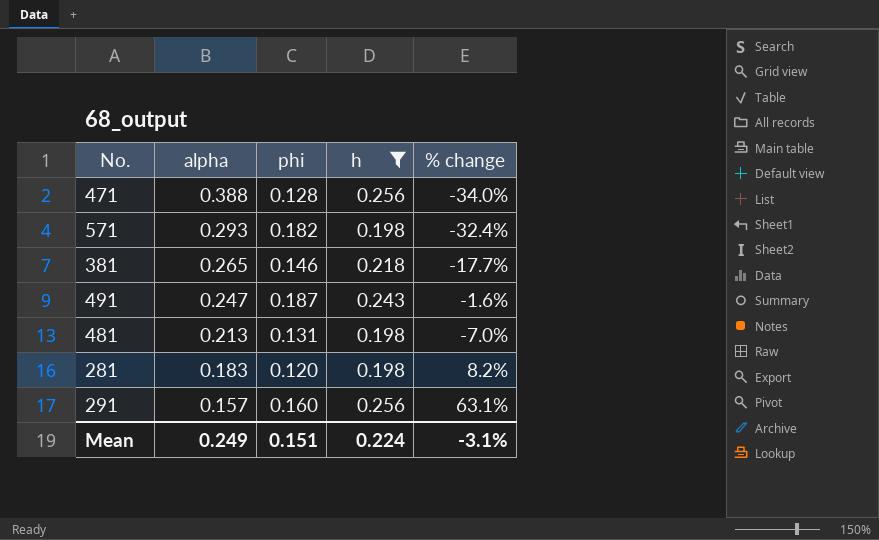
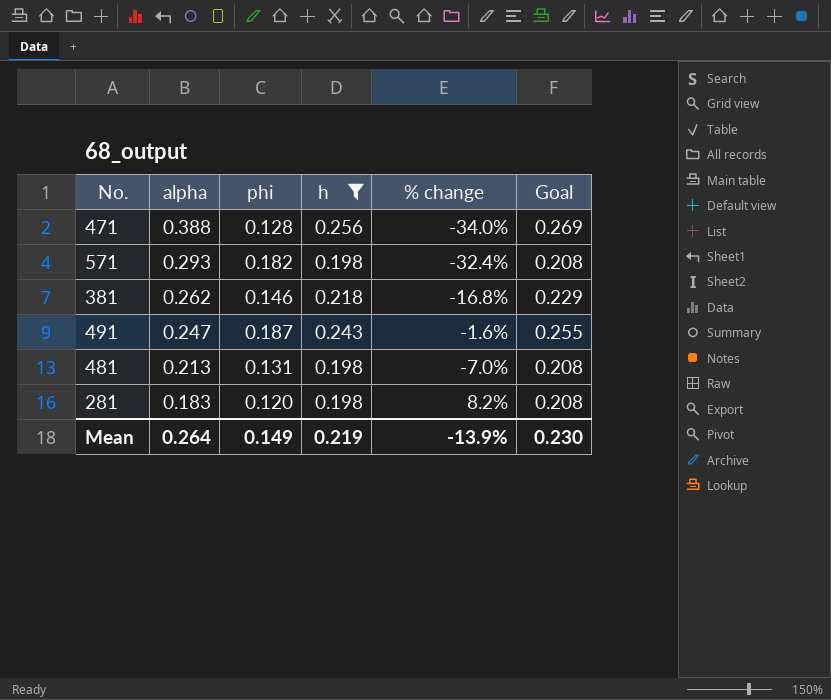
column Goal | formula: none -> [h] * 1.05
row 291: 0.157 | 0.160 | 0.256 | 63.1% -> none
381 | alpha: 0.265 -> 0.262
381 | % change: -17.7% -> -16.8%
Mean | alpha: 0.249 -> 0.264
Mean | phi: 0.151 -> 0.149
Mean | h: 0.224 -> 0.219
Mean | % change: -3.1% -> -13.9%

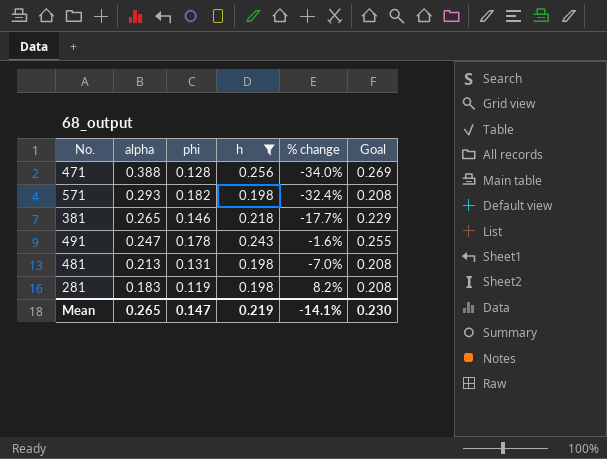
381 | alpha: 0.262 -> 0.265
381 | % change: -16.8% -> -17.7%
491 | phi: 0.187 -> 0.178
281 | phi: 0.120 -> 0.119
Mean | alpha: 0.264 -> 0.265
Mean | phi: 0.149 -> 0.147
Mean | % change: -13.9% -> -14.1%

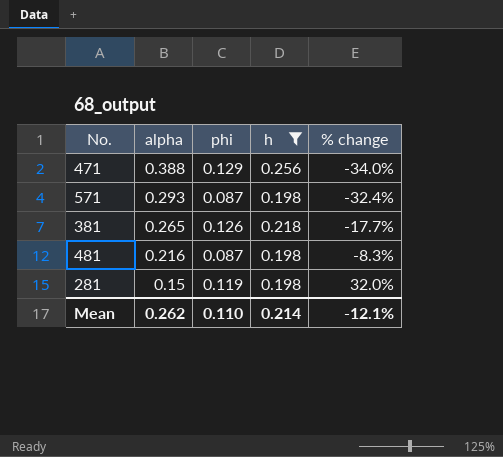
column Goal | formula: [h] * 1.05 -> none
row 491: 0.247 | 0.178 | 0.243 | -1.6% | 0.255 -> none
471 | phi: 0.128 -> 0.129
571 | phi: 0.182 -> 0.087
381 | phi: 0.146 -> 0.126
481 | alpha: 0.213 -> 0.216
481 | phi: 0.131 -> 0.087
481 | % change: -7.0% -> -8.3%
281 | alpha: 0.183 -> 0.15
281 | % change: 8.2% -> 32.0%
Mean | alpha: 0.265 -> 0.262
Mean | phi: 0.147 -> 0.110
Mean | h: 0.219 -> 0.214
Mean | % change: -14.1% -> -12.1%

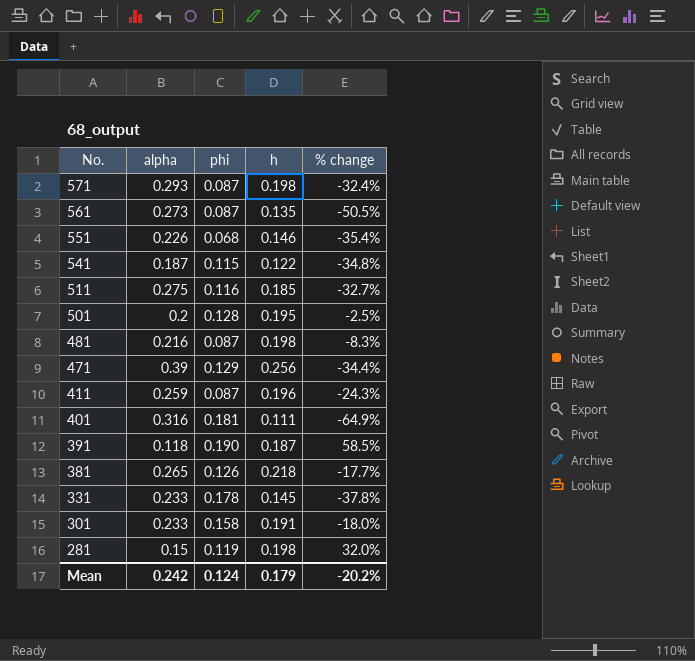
filter: h >= 0.198 -> none
row order: alpha descending -> No. descending
471 | alpha: 0.388 -> 0.39
471 | % change: -34.0% -> -34.4%
Mean | alpha: 0.262 -> 0.242
Mean | phi: 0.110 -> 0.124
Mean | h: 0.214 -> 0.179
Mean | % change: -12.1% -> -20.2%

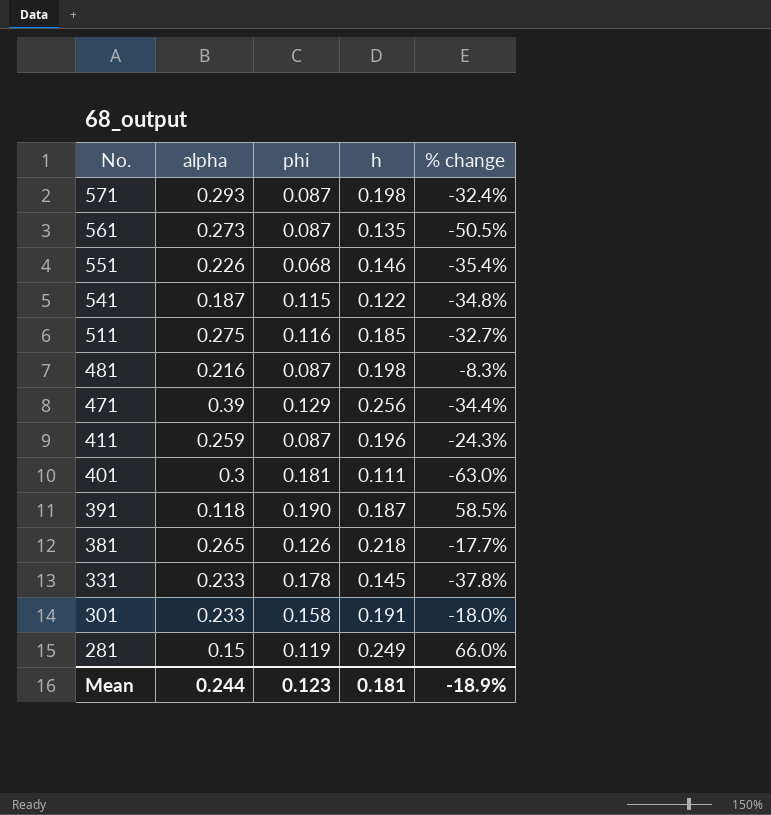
row 501: 0.2 | 0.128 | 0.195 | -2.5% -> none
401 | alpha: 0.316 -> 0.3
401 | % change: -64.9% -> -63.0%
281 | h: 0.198 -> 0.249
281 | % change: 32.0% -> 66.0%
Mean | alpha: 0.242 -> 0.244
Mean | phi: 0.124 -> 0.123
Mean | h: 0.179 -> 0.181
Mean | % change: -20.2% -> -18.9%

